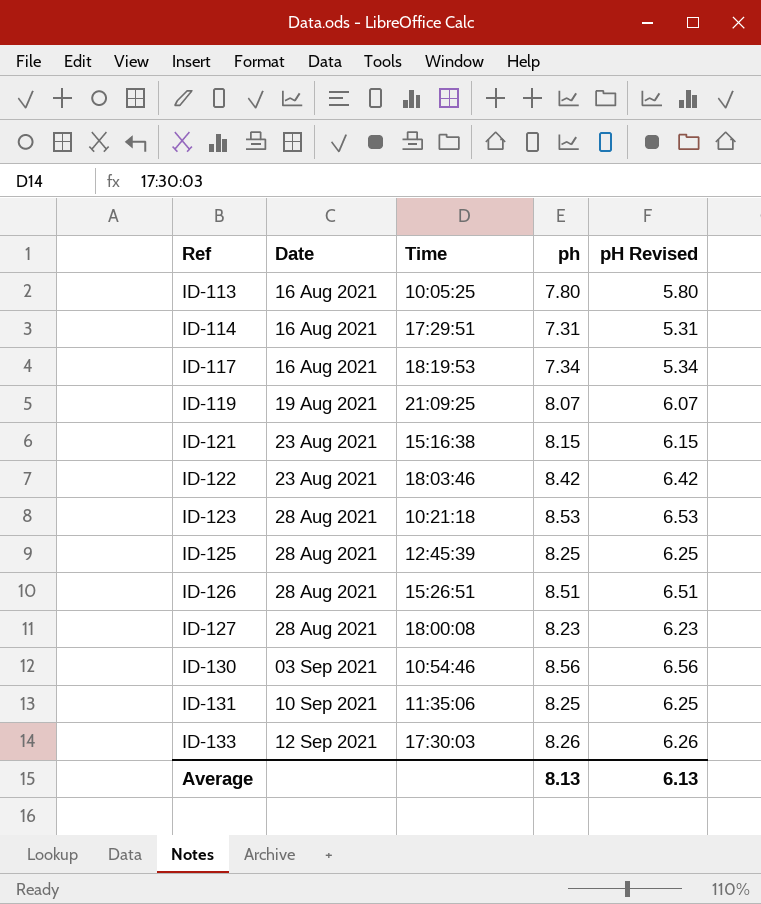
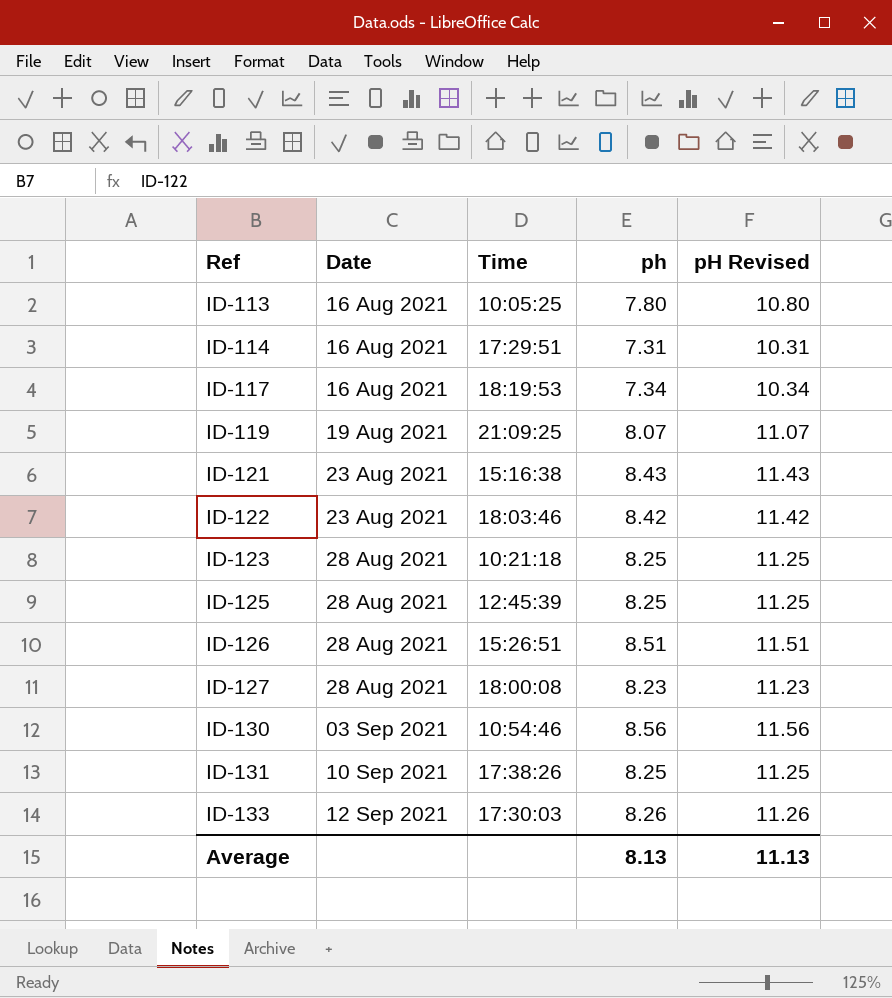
column pH Revised | formula: [ph] - 2 -> [ph] + 3
ID-121 | ph: 8.15 -> 8.43
ID-123 | ph: 8.53 -> 8.25
ID-131 | Time: 11:35:06 -> 17:38:26
Average | pH Revised: 6.13 -> 11.13

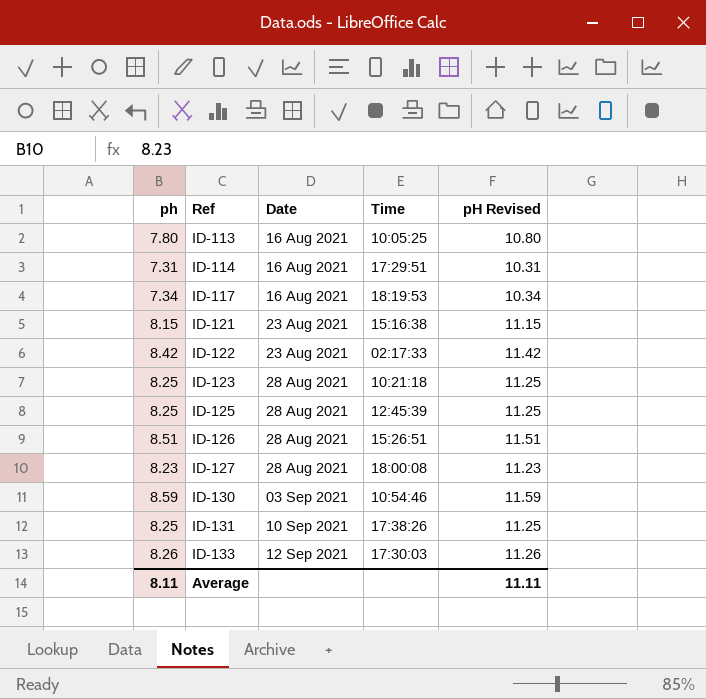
column ph | position: 4 -> 1
row ID-119: 19 Aug 2021 | 21:09:25 | 8.07 | 11.07 -> none
ID-121 | ph: 8.43 -> 8.15
ID-121 | pH Revised: 11.43 -> 11.15
ID-122 | Time: 18:03:46 -> 02:17:33
ID-130 | ph: 8.56 -> 8.59
ID-130 | pH Revised: 11.56 -> 11.59
Average | ph: 8.13 -> 8.11
Average | pH Revised: 11.13 -> 11.11

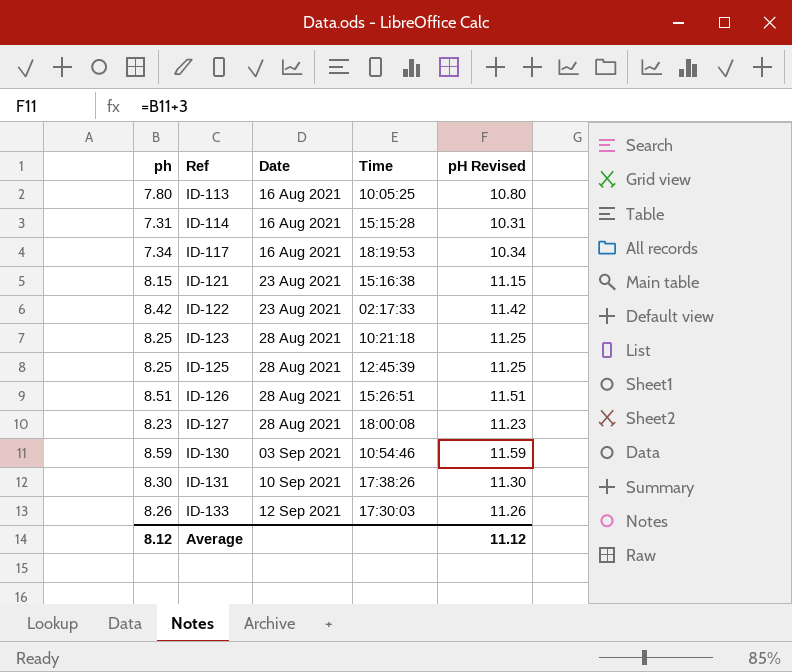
ID-114 | Time: 17:29:51 -> 15:15:28
ID-131 | ph: 8.25 -> 8.30
ID-131 | pH Revised: 11.25 -> 11.30
Average | ph: 8.11 -> 8.12
Average | pH Revised: 11.11 -> 11.12

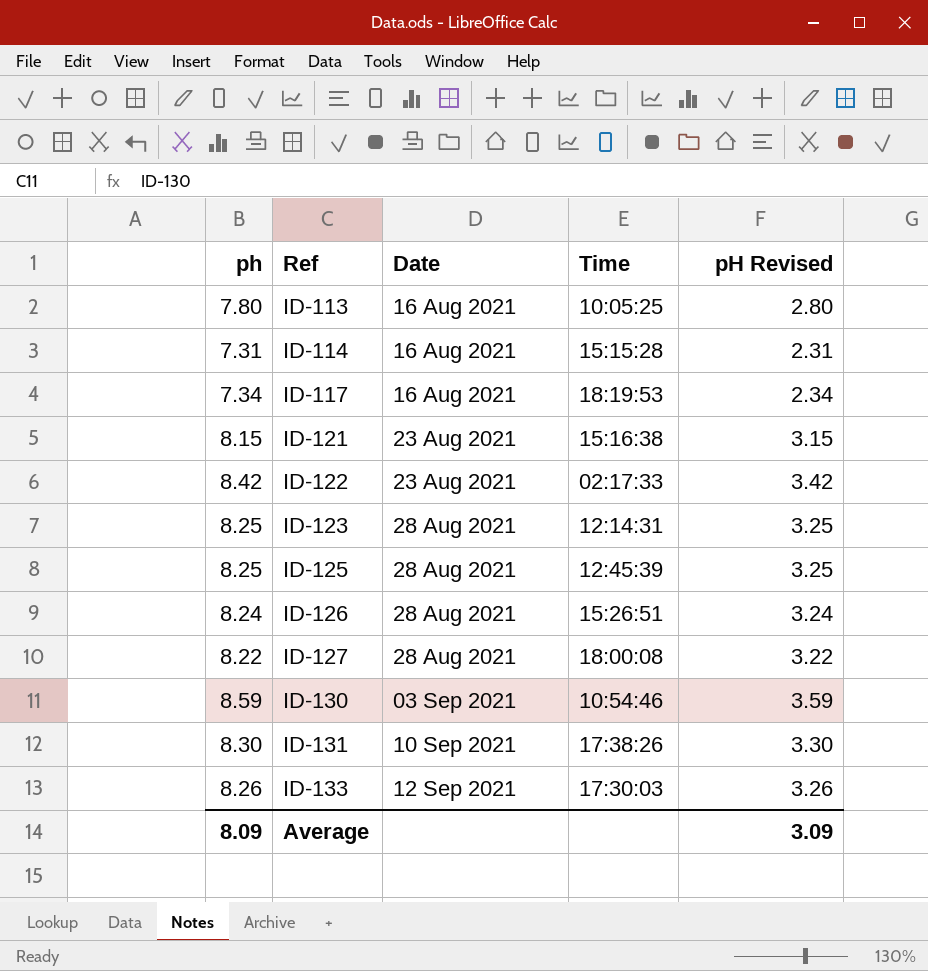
column pH Revised | formula: [ph] + 3 -> [ph] - 5
ID-123 | Time: 10:21:18 -> 12:14:31
ID-126 | ph: 8.51 -> 8.24
ID-127 | ph: 8.23 -> 8.22
Average | ph: 8.12 -> 8.09
Average | pH Revised: 11.12 -> 3.09

